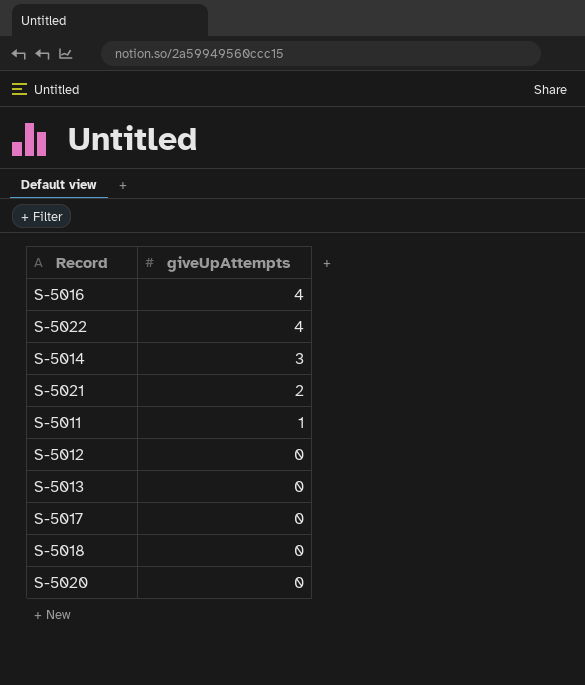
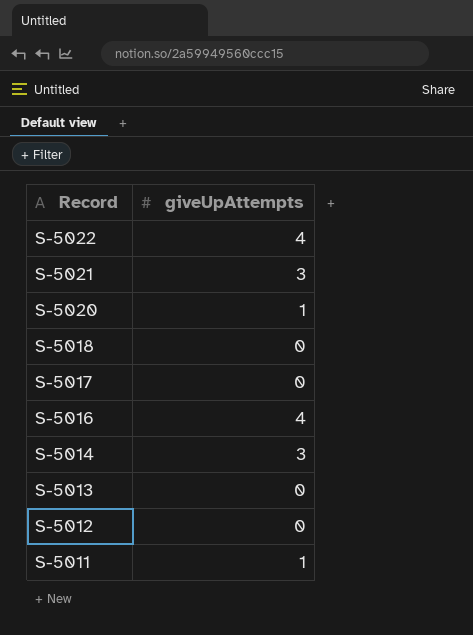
row order: giveUpAttempts descending -> Record descending
S-5021 | giveUpAttempts: 2 -> 3
S-5020 | giveUpAttempts: 0 -> 1

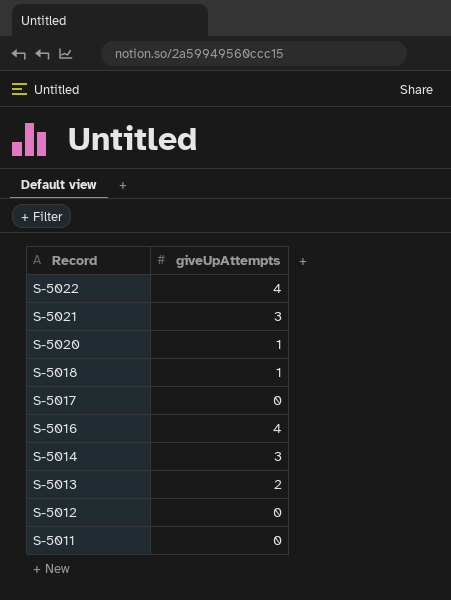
S-5018 | giveUpAttempts: 0 -> 1
S-5013 | giveUpAttempts: 0 -> 2
S-5011 | giveUpAttempts: 1 -> 0

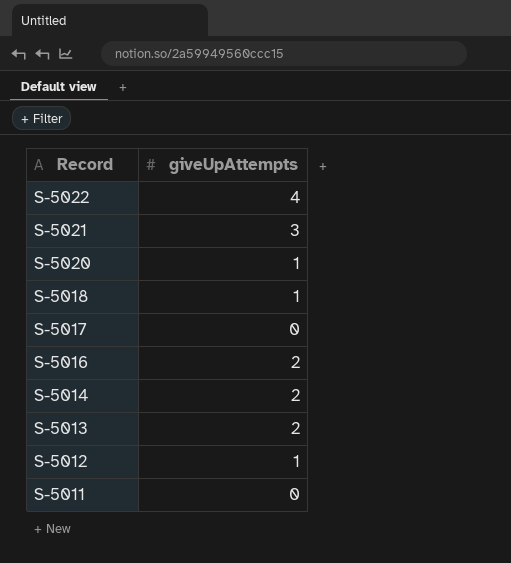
S-5016 | giveUpAttempts: 4 -> 2
S-5014 | giveUpAttempts: 3 -> 2
S-5012 | giveUpAttempts: 0 -> 1

